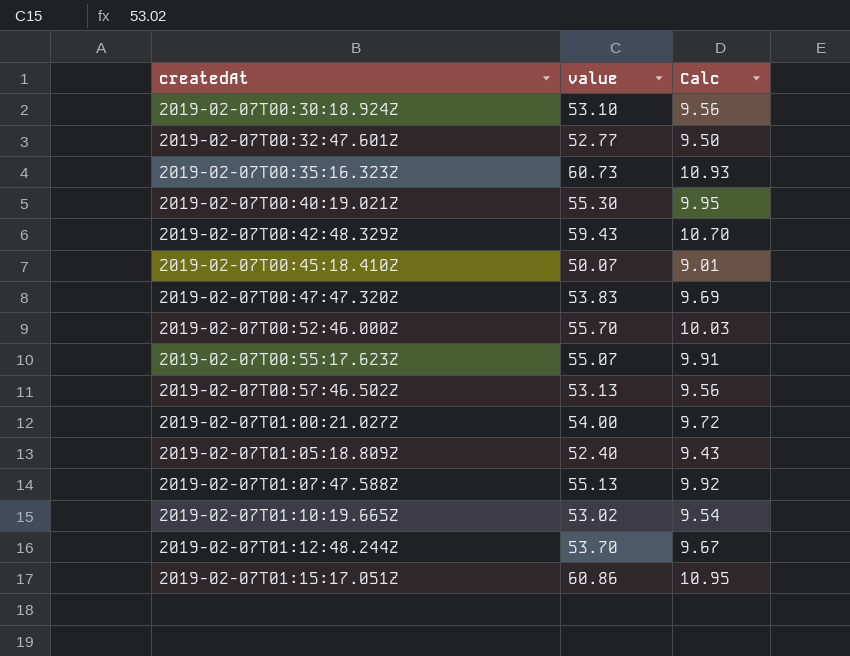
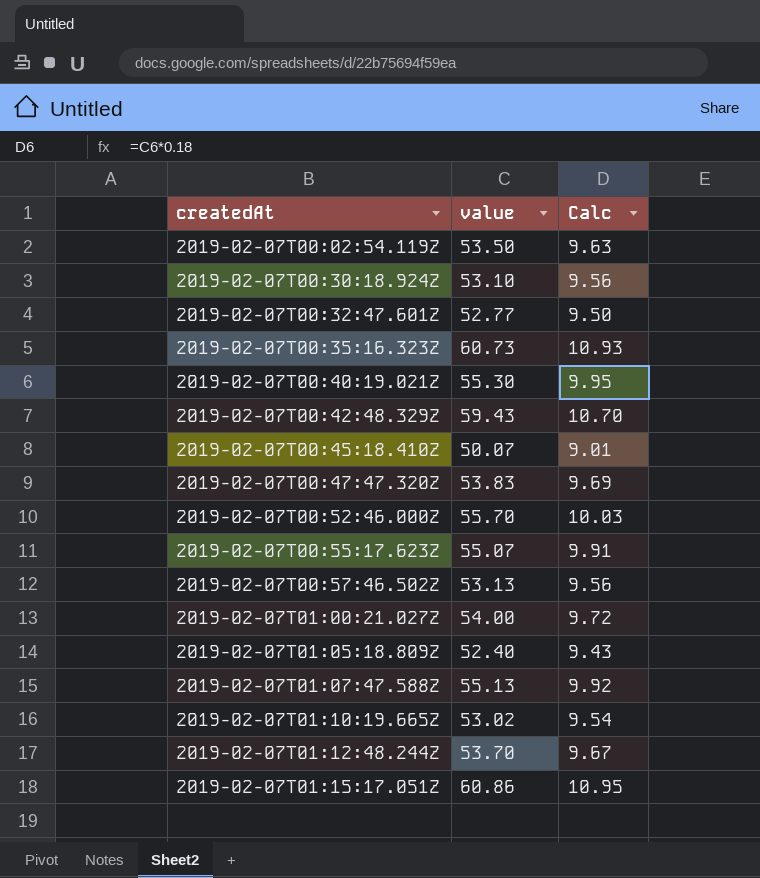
row 2019-02-07T00:02:54.119Z: none -> 53.50 | 9.63

